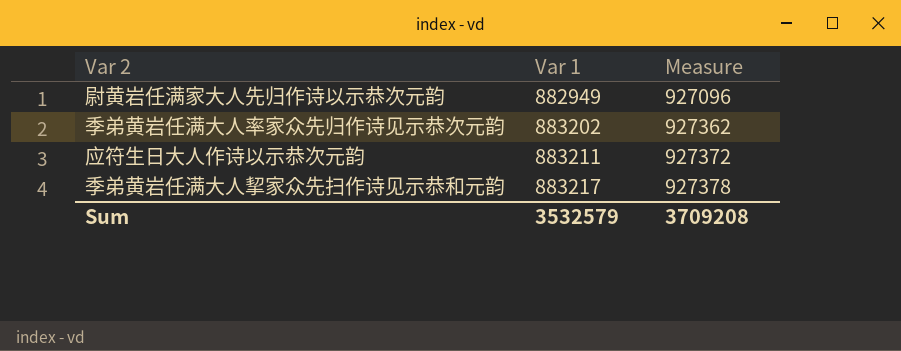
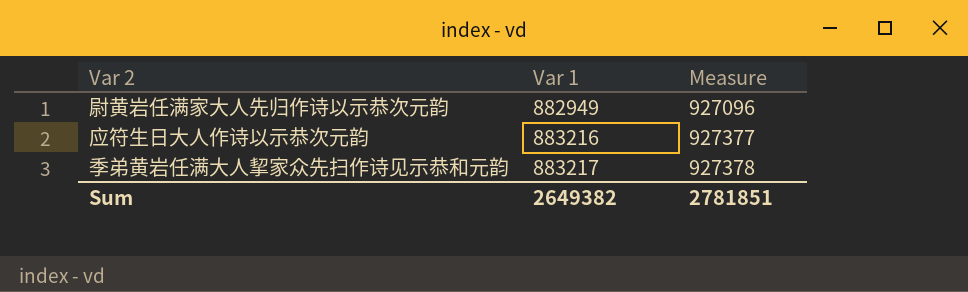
row 季弟黄岩任满大人率家众先归作诗见示恭次元韵: 883202 | 927362 -> none
应符生日大人作诗以示恭次元韵 | Var 1: 883211 -> 883216
应符生日大人作诗以示恭次元韵 | Measure: 927372 -> 927377
Sum | Var 1: 3532579 -> 2649382
Sum | Measure: 3709208 -> 2781851

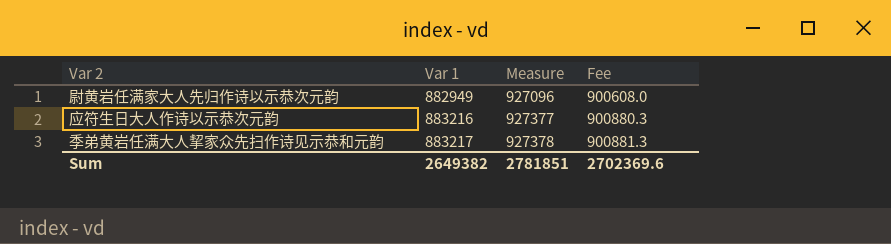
column Fee | formula: none -> [Var 1] * 1.02

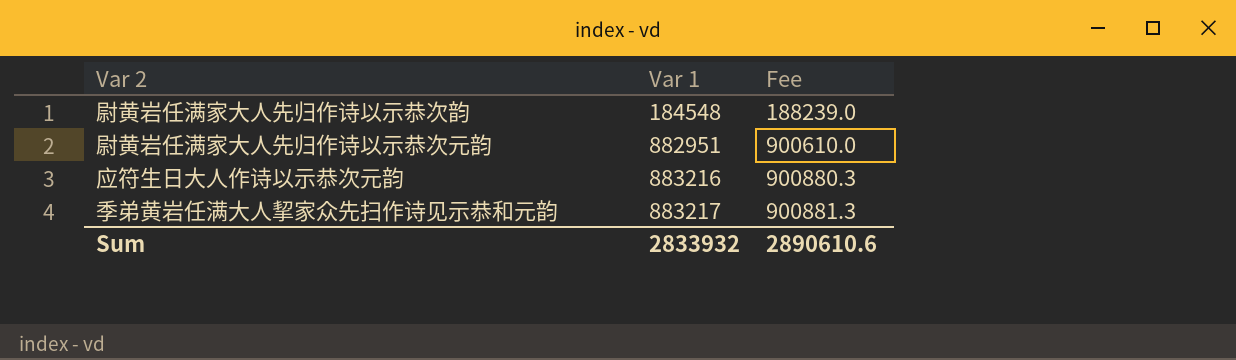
column Measure | formula: [Var 1] * 1.05 -> none
row 尉黄岩任满家大人先归作诗以示恭次韵: none -> 184548 | 188239.0
尉黄岩任满家大人先归作诗以示恭次元韵 | Var 1: 882949 -> 882951
尉黄岩任满家大人先归作诗以示恭次元韵 | Fee: 900608.0 -> 900610.0
Sum | Var 1: 2649382 -> 2833932
Sum | Fee: 2702369.6 -> 2890610.6

